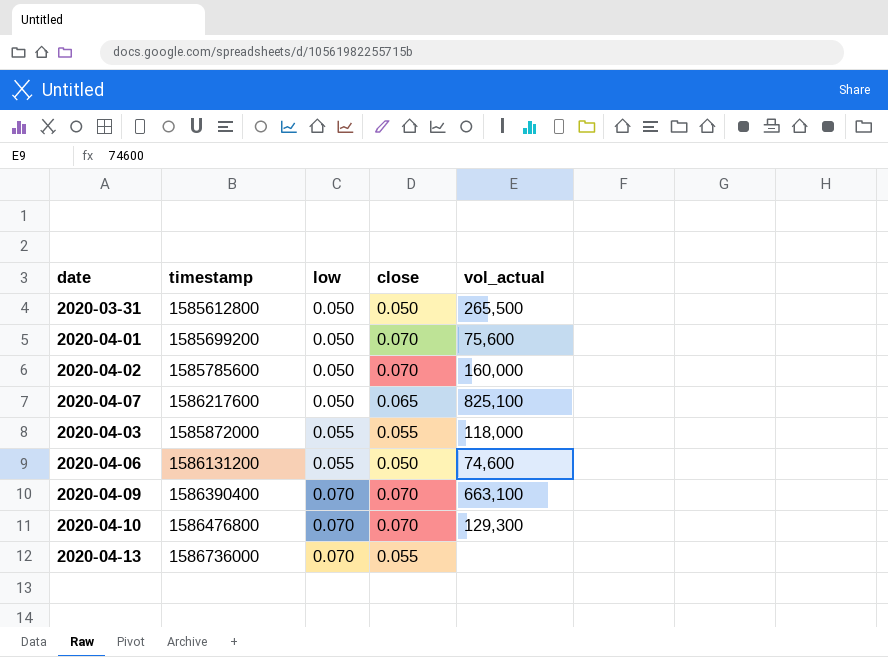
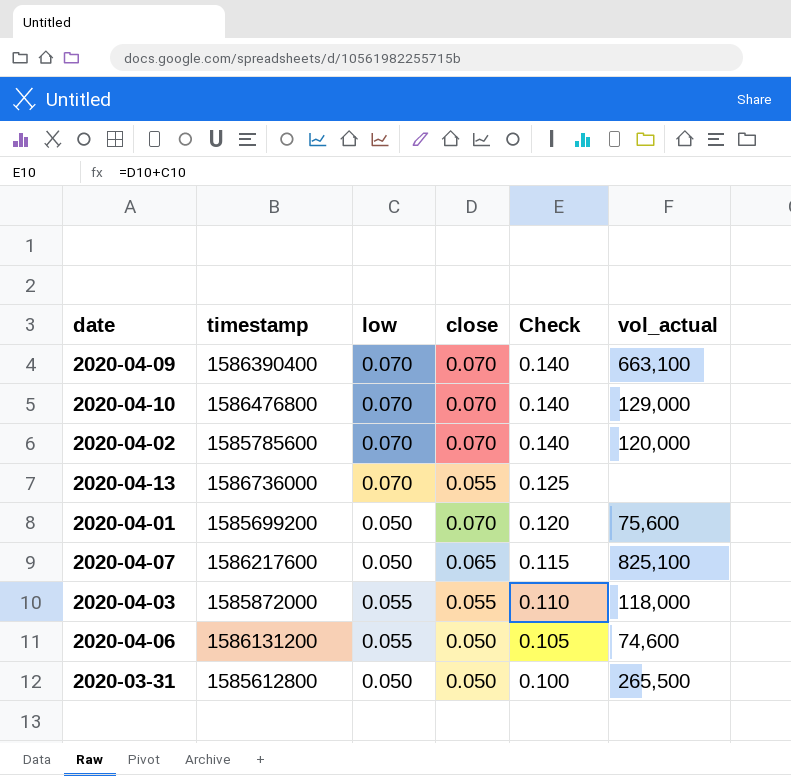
row order: low ascending -> Check descending
column Check | formula: none -> [low] + [close]
2020-04-10 | vol_actual: 129,300 -> 129,000
2020-04-02 | low: 0.050 -> 0.070
2020-04-02 | vol_actual: 160,000 -> 120,000

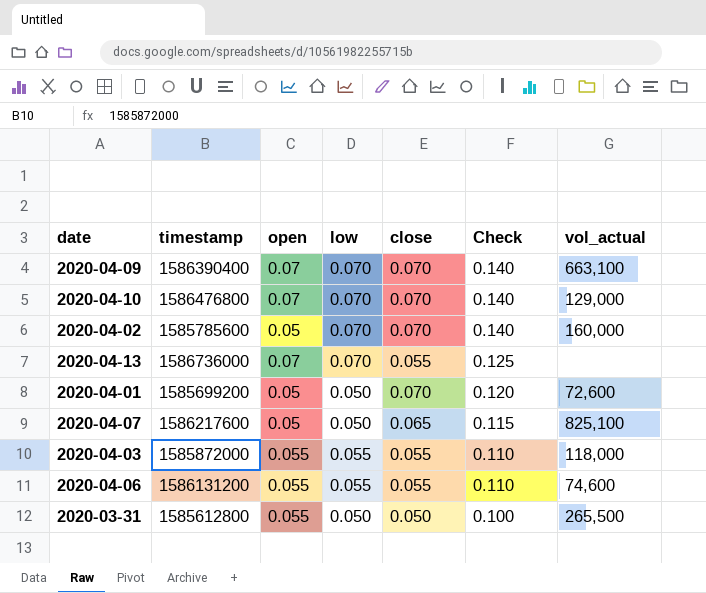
column open | position: none -> 3
2020-04-02 | vol_actual: 120,000 -> 160,000
2020-04-01 | vol_actual: 75,600 -> 72,600
2020-04-06 | close: 0.050 -> 0.055
2020-04-06 | Check: 0.105 -> 0.110

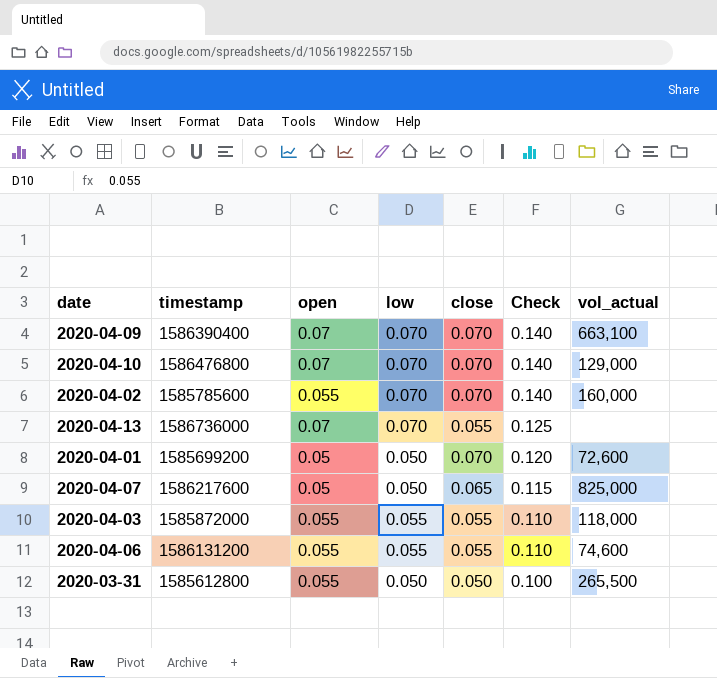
2020-04-02 | open: 0.05 -> 0.055
2020-04-07 | vol_actual: 825,100 -> 825,000

